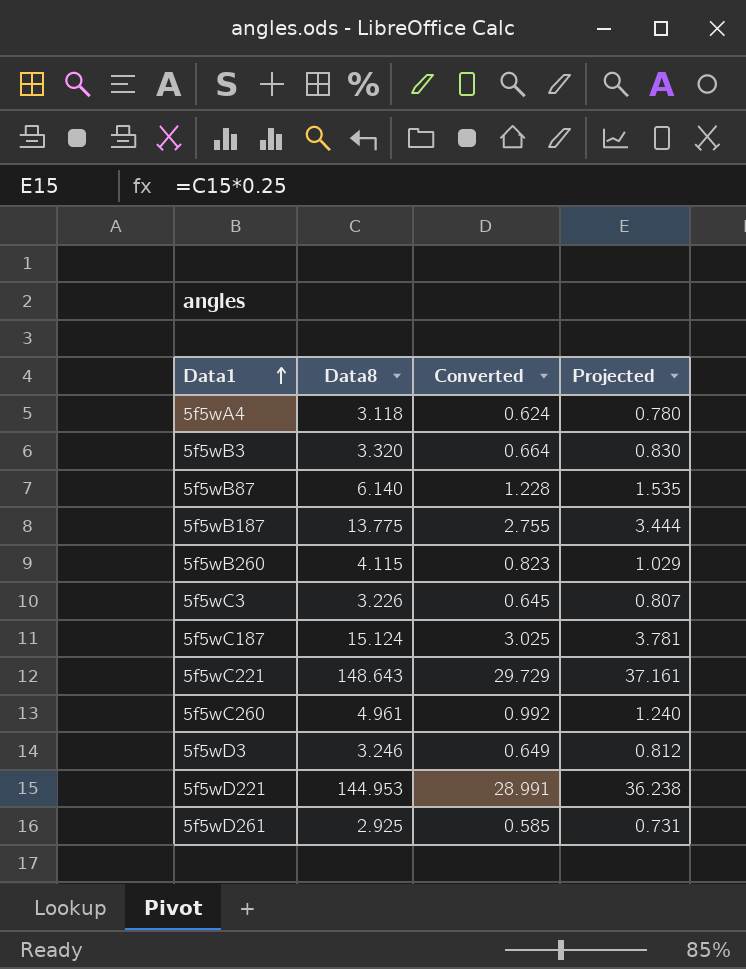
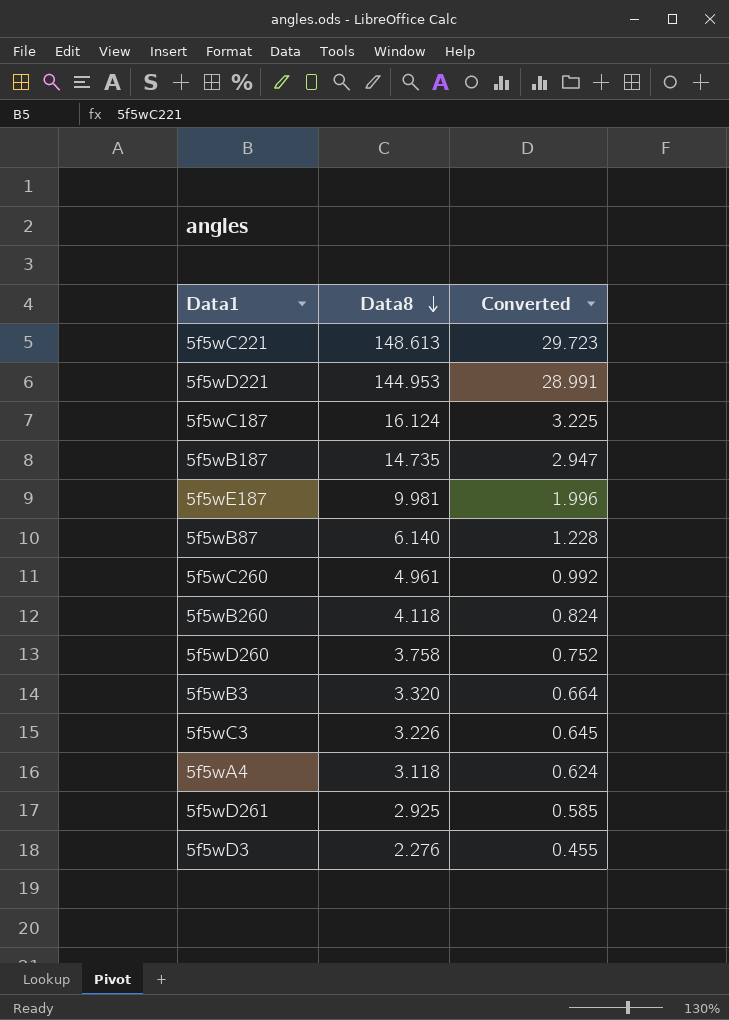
row order: Data1 ascending -> Data8 descending
column Projected | formula: [Data8] * 0.25 -> none
5f5wC221 | Data8: 148.643 -> 148.613
5f5wC221 | Converted: 29.729 -> 29.723
5f5wC187 | Data8: 15.124 -> 16.124
5f5wC187 | Converted: 3.025 -> 3.225
5f5wB187 | Data8: 13.775 -> 14.735
5f5wB187 | Converted: 2.755 -> 2.947
row 5f5wE187: none -> 9.981 | 1.996
5f5wB260 | Data8: 4.115 -> 4.118
5f5wB260 | Converted: 0.823 -> 0.824
row 5f5wD260: none -> 3.758 | 0.752
5f5wD3 | Data8: 3.246 -> 2.276
5f5wD3 | Converted: 0.649 -> 0.455

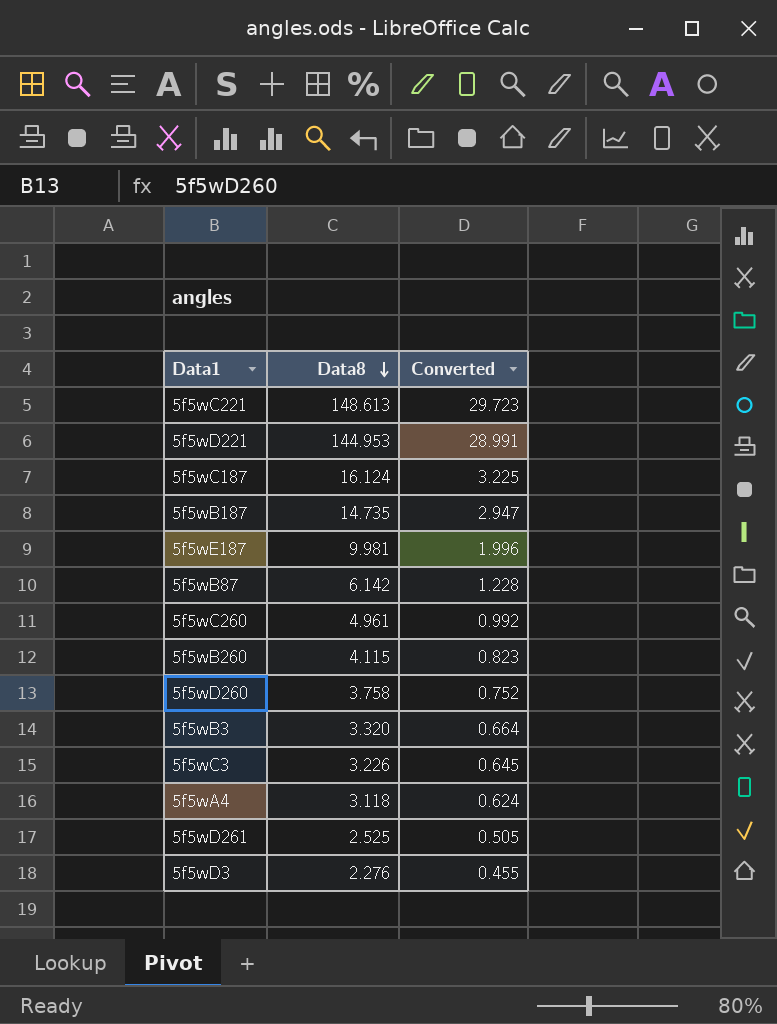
5f5wB87 | Data8: 6.140 -> 6.142
5f5wB260 | Data8: 4.118 -> 4.115
5f5wB260 | Converted: 0.824 -> 0.823
5f5wD261 | Data8: 2.925 -> 2.525
5f5wD261 | Converted: 0.585 -> 0.505

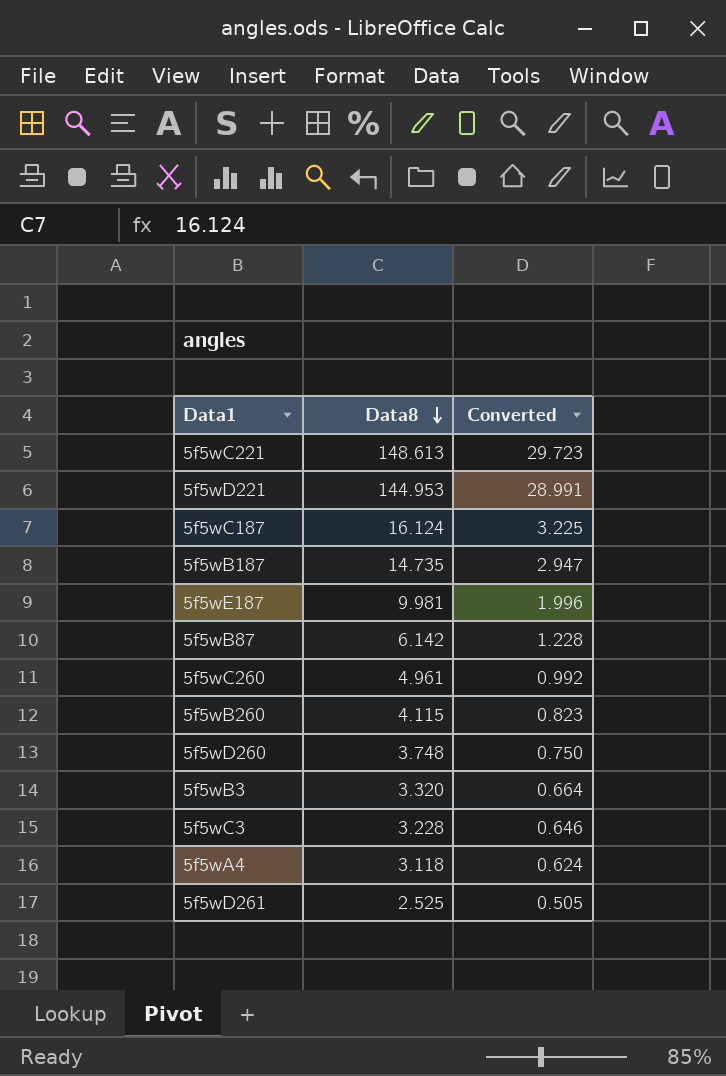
row 5f5wD3: 2.276 | 0.455 -> none
5f5wD260 | Data8: 3.758 -> 3.748
5f5wD260 | Converted: 0.752 -> 0.750
5f5wC3 | Data8: 3.226 -> 3.228
5f5wC3 | Converted: 0.645 -> 0.646

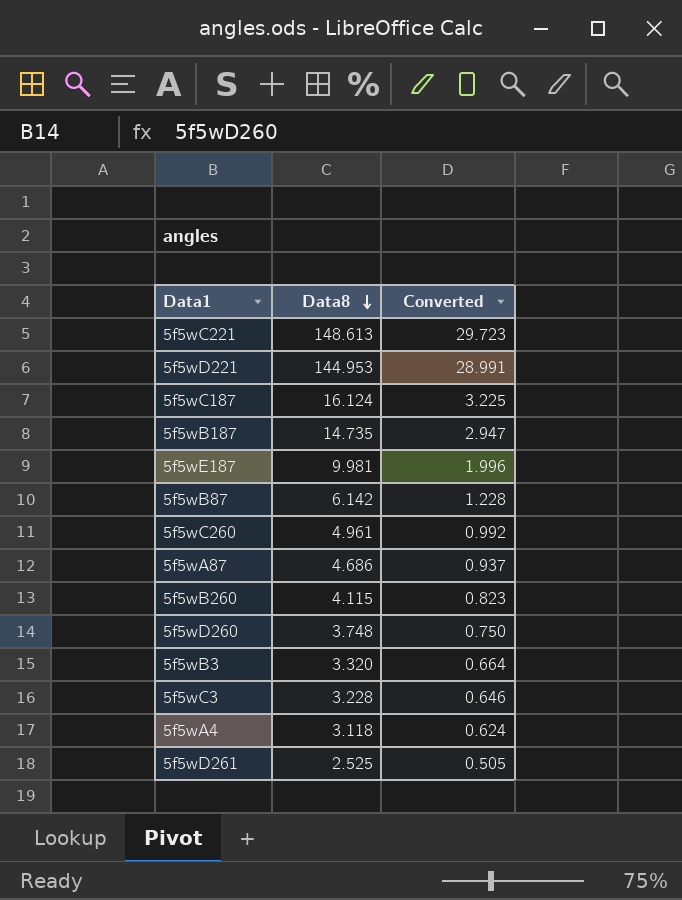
row 5f5wA87: none -> 4.686 | 0.937

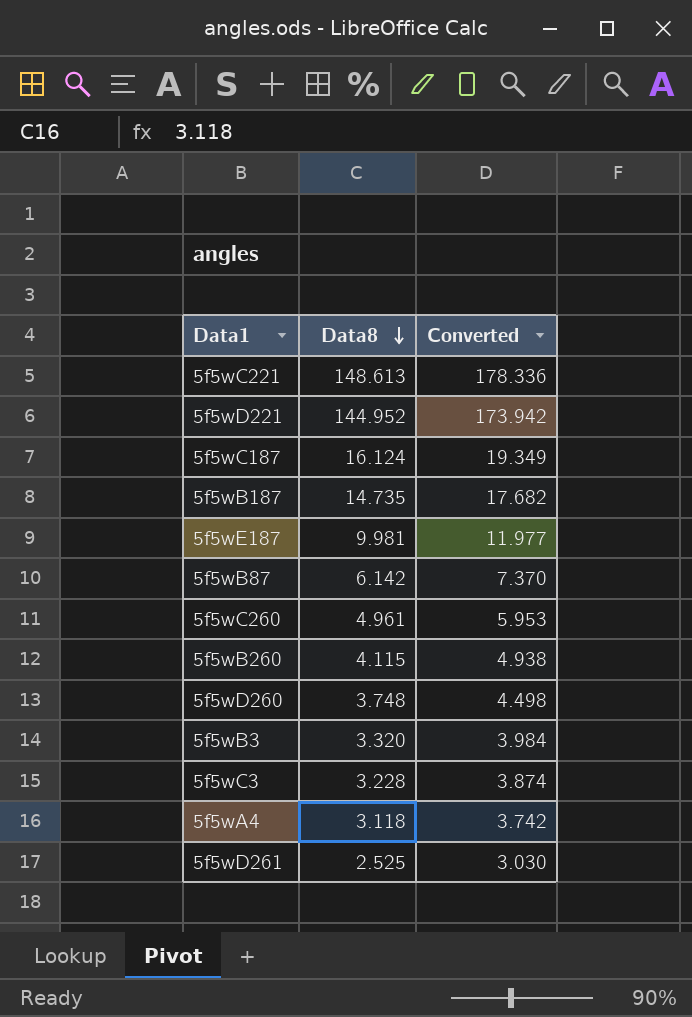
column Converted | formula: [Data8] * 0.2 -> [Data8] * 1.2
row 5f5wA87: 4.686 | 0.937 -> none
5f5wD221 | Data8: 144.953 -> 144.952

